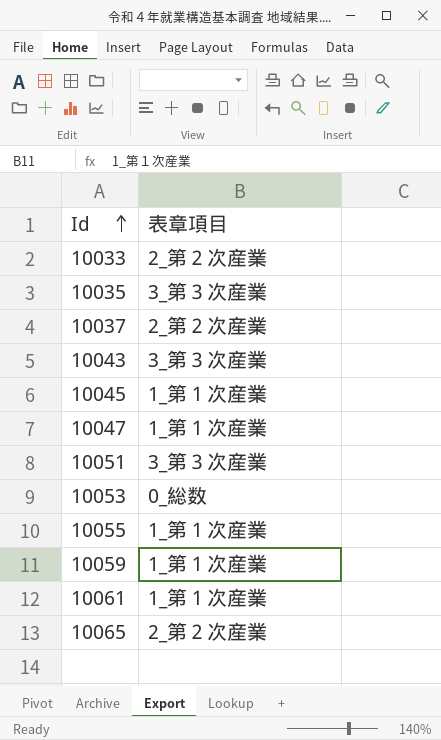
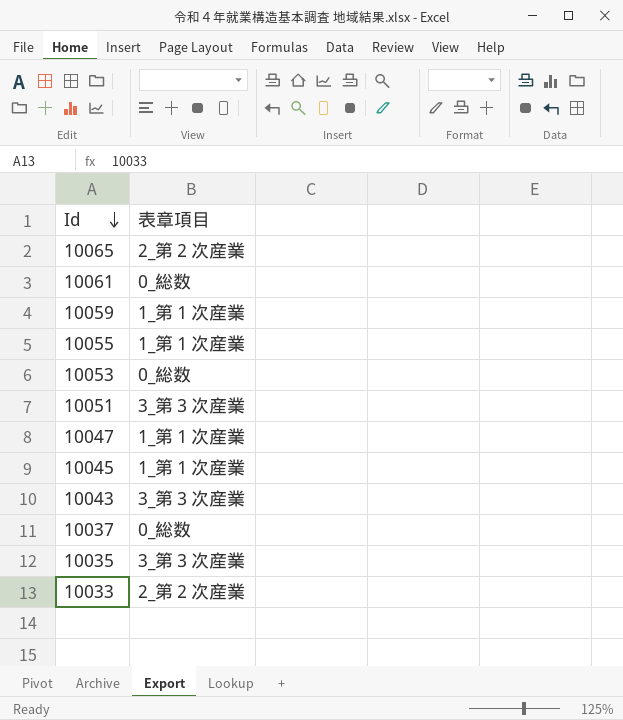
row order: Id ascending -> Id descending
10061 | 表章項目: 1_第１次産業 -> 0_総数
10037 | 表章項目: 2_第２次産業 -> 0_総数

